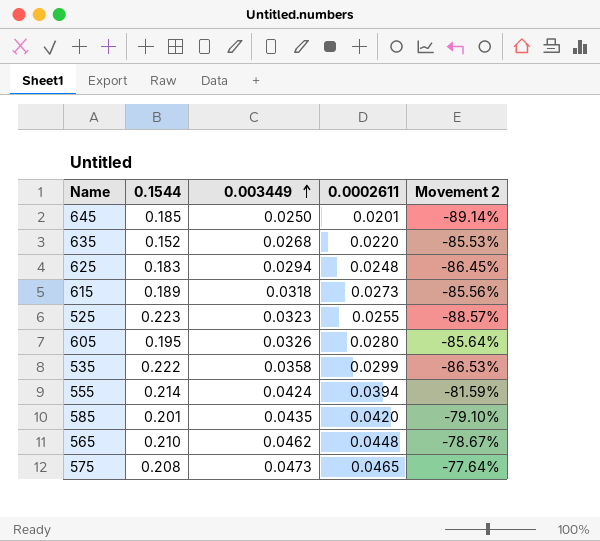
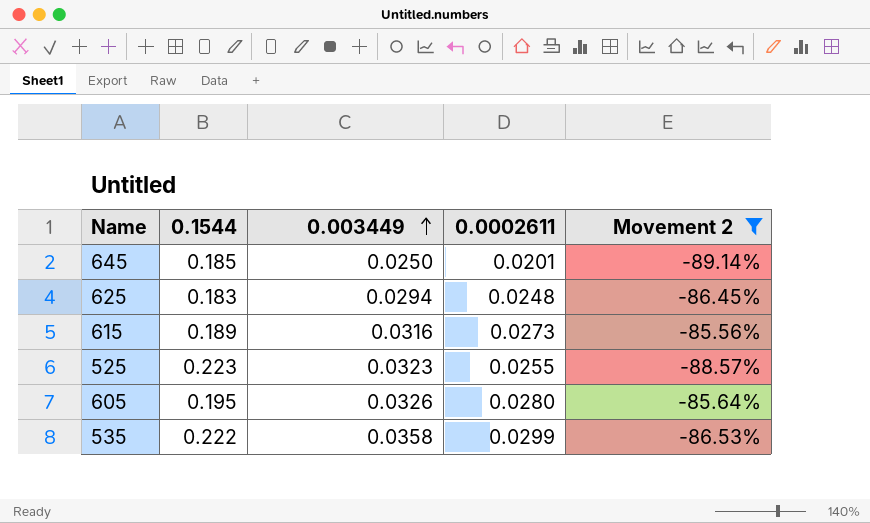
filter: none -> Movement 2 <= -85.56%
615 | 0.003449: 0.0318 -> 0.0316

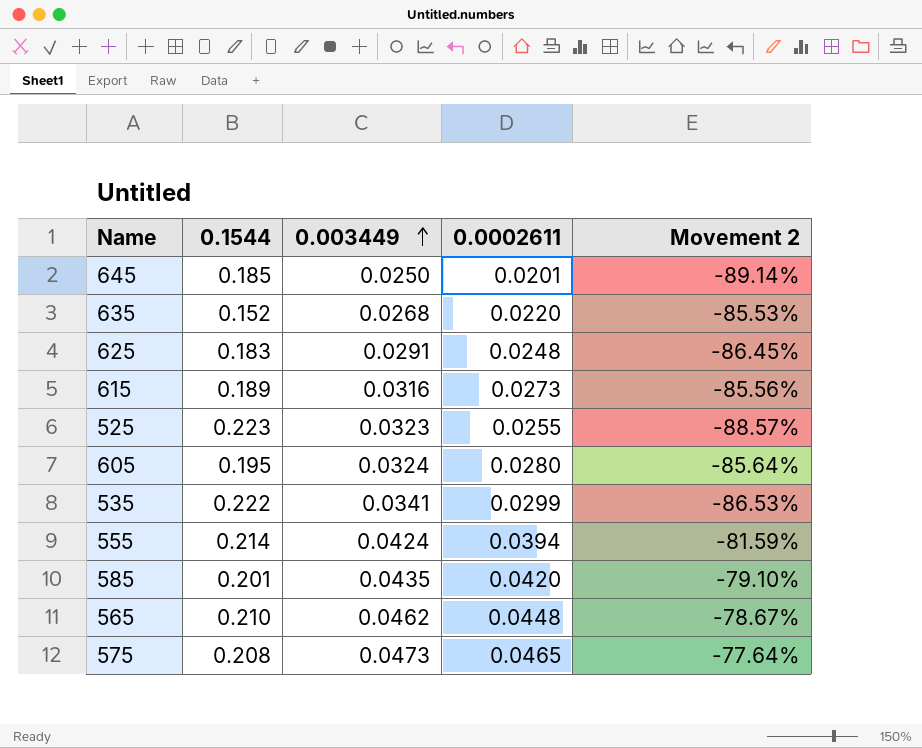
filter: Movement 2 <= -85.56% -> none
625 | 0.003449: 0.0294 -> 0.0291
605 | 0.003449: 0.0326 -> 0.0324
535 | 0.003449: 0.0358 -> 0.0341

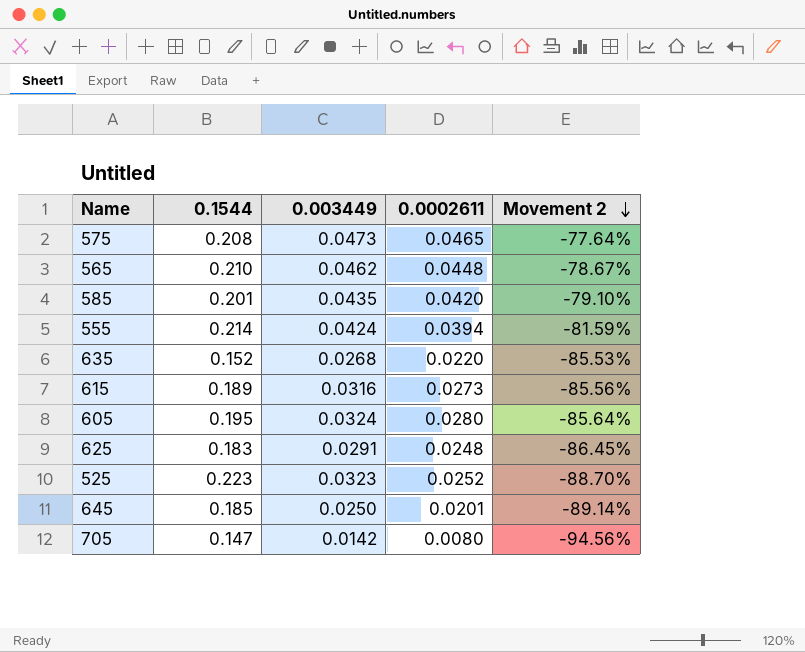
row order: 0.003449 ascending -> Movement 2 descending
row 535: 0.222 | 0.0341 | 0.0299 | -86.53% -> none
525 | 0.0002611: 0.0255 -> 0.0252
525 | Movement 2: -88.57% -> -88.70%
row 705: none -> 0.147 | 0.0142 | 0.0080 | -94.56%

